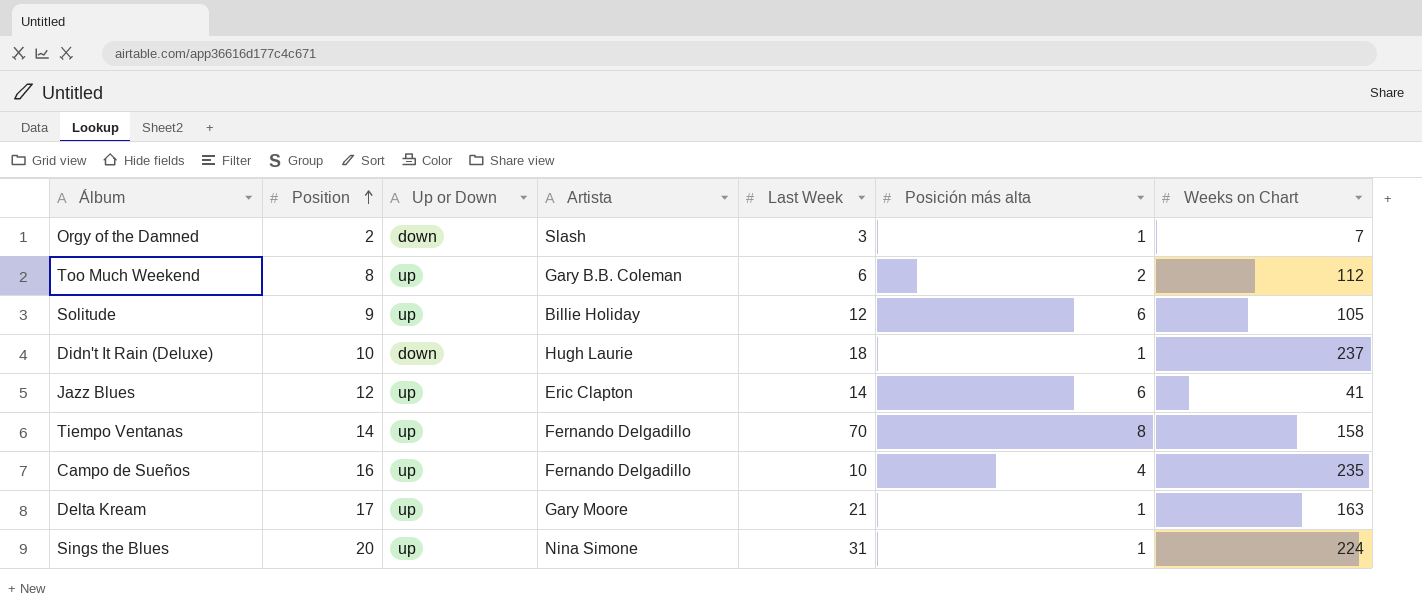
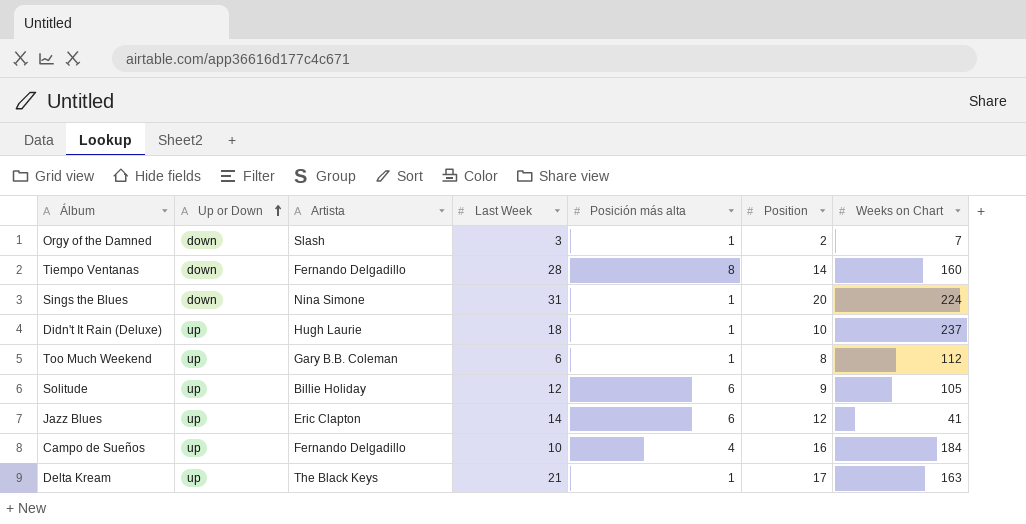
row order: Position ascending -> Up or Down ascending
column Position | position: 2 -> 6
Tiempo Ventanas | Up or Down: up -> down
Tiempo Ventanas | Last Week: 70 -> 28
Tiempo Ventanas | Weeks on Chart: 158 -> 160
Sings the Blues | Up or Down: up -> down
Didn't It Rain (Deluxe) | Up or Down: down -> up
Too Much Weekend | Posición más alta: 2 -> 1
Campo de Sueños | Weeks on Chart: 235 -> 184
Delta Kream | Artista: Gary Moore -> The Black Keys

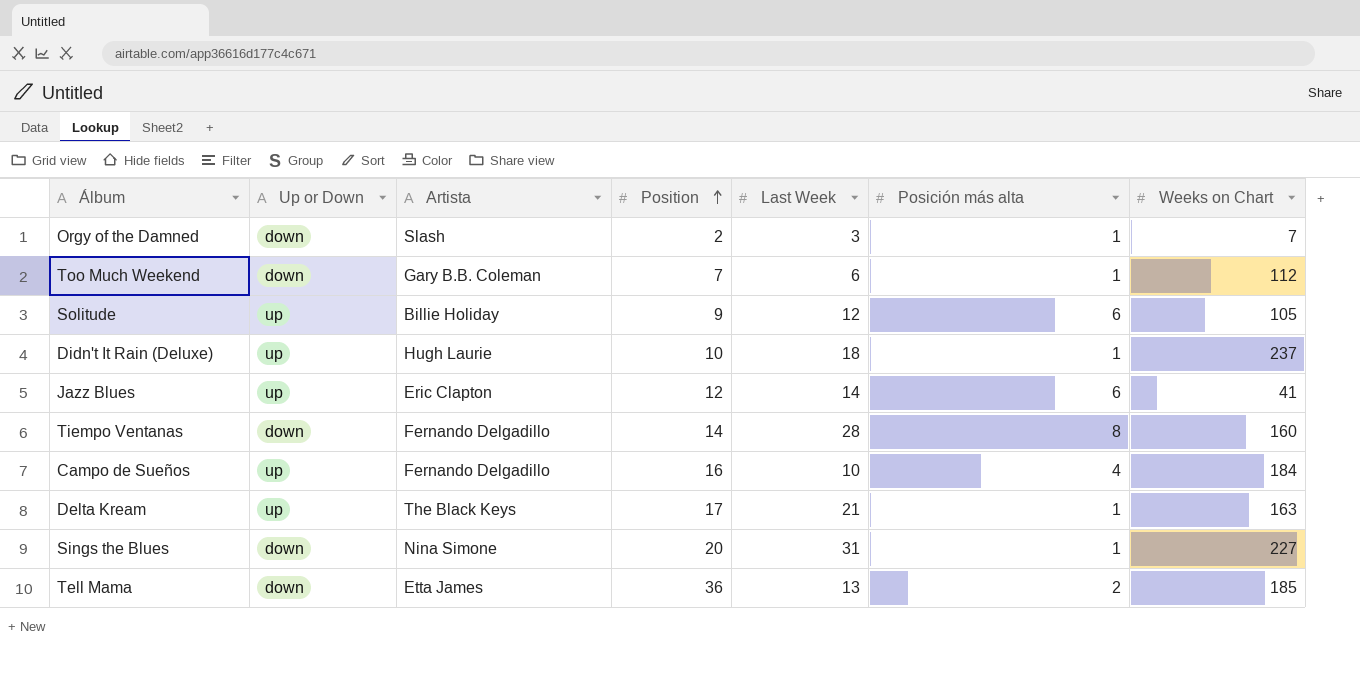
row order: Up or Down ascending -> Position ascending
column Position | position: 6 -> 4
Too Much Weekend | Up or Down: up -> down
Too Much Weekend | Position: 8 -> 7
Sings the Blues | Weeks on Chart: 224 -> 227
row Tell Mama: none -> down | Etta James | 36 | 13 | 2 | 185

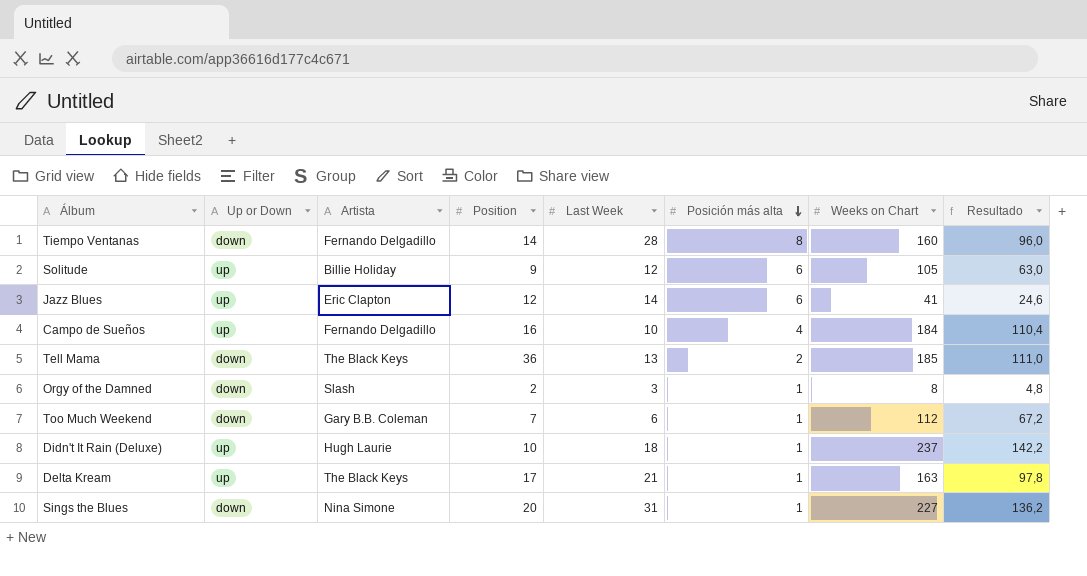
row order: Position ascending -> Posición más alta descending
column Resultado | formula: none -> [Weeks on Chart] * 0,6
Tell Mama | Artista: Etta James -> The Black Keys
Orgy of the Damned | Weeks on Chart: 7 -> 8

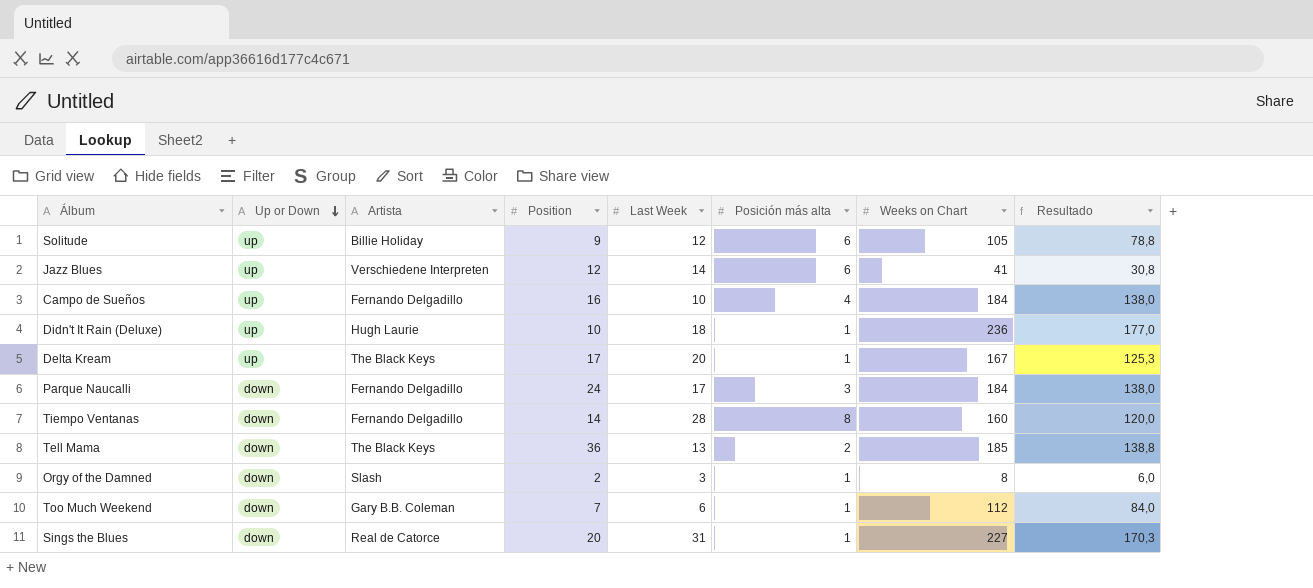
row order: Posición más alta descending -> Up or Down descending
column Resultado | formula: [Weeks on Chart] * 0,6 -> [Weeks on Chart] * 0,75
Jazz Blues | Artista: Eric Clapton -> Verschiedene Interpreten
Didn't It Rain (Deluxe) | Weeks on Chart: 237 -> 236
Delta Kream | Last Week: 21 -> 20
Delta Kream | Weeks on Chart: 163 -> 167
row Parque Naucalli: none -> down | Fernando Delgadillo | 24 | 17 | 3 | 184 | 138,0
Sings the Blues | Artista: Nina Simone -> Real de Catorce

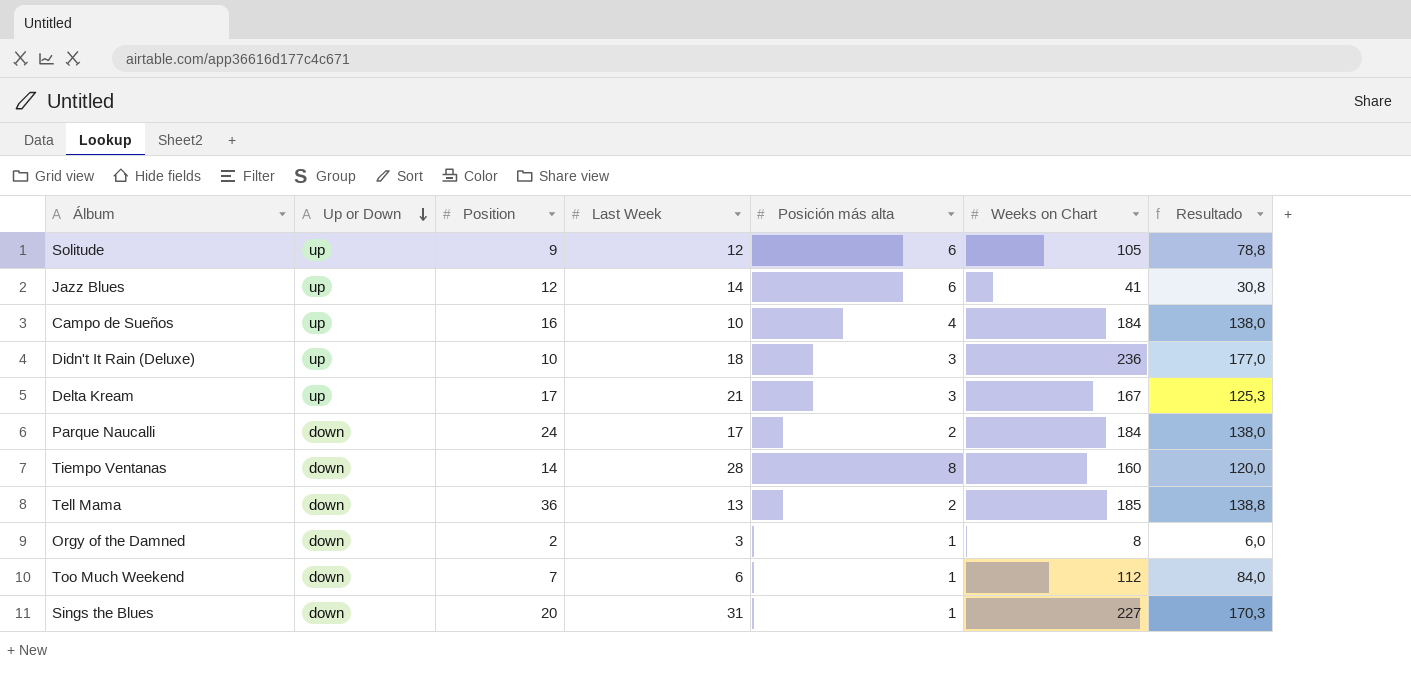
column Artista | position: 3 -> none
Didn't It Rain (Deluxe) | Posición más alta: 1 -> 3
Delta Kream | Last Week: 20 -> 21
Delta Kream | Posición más alta: 1 -> 3
Parque Naucalli | Posición más alta: 3 -> 2

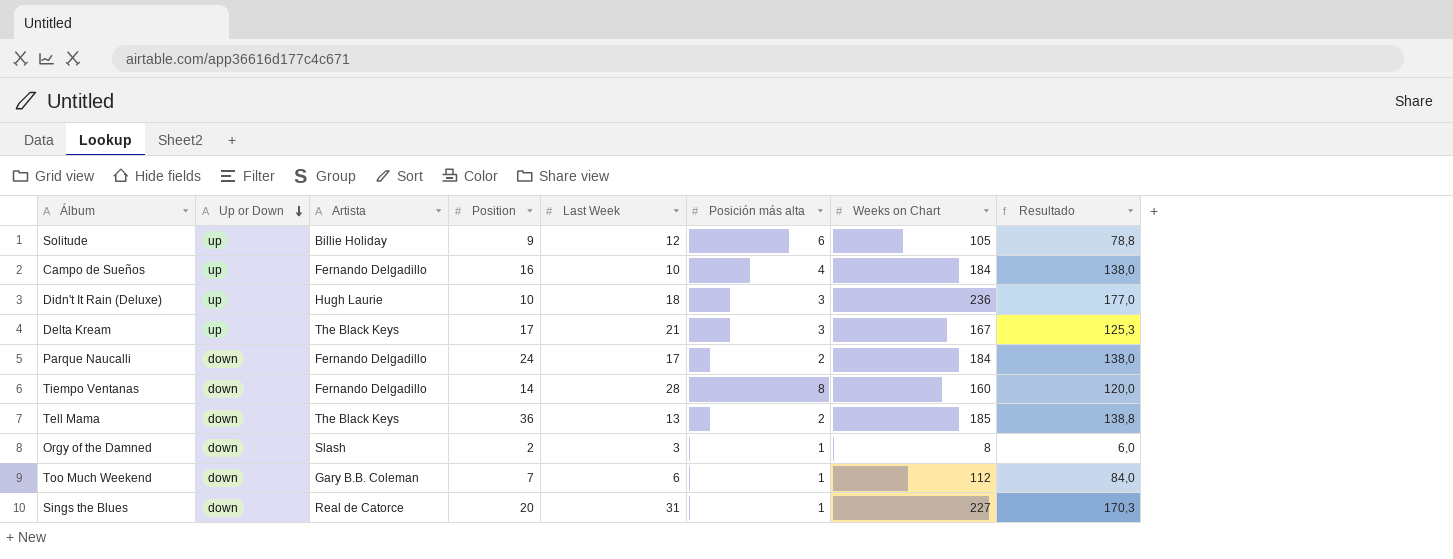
column Artista | position: none -> 3
row Jazz Blues: up | 12 | 14 | 6 | 41 | 30,8 -> none

